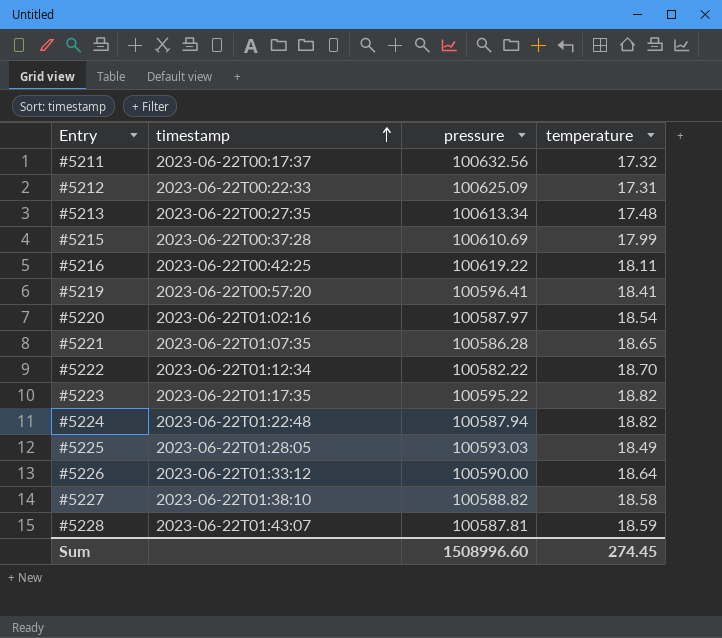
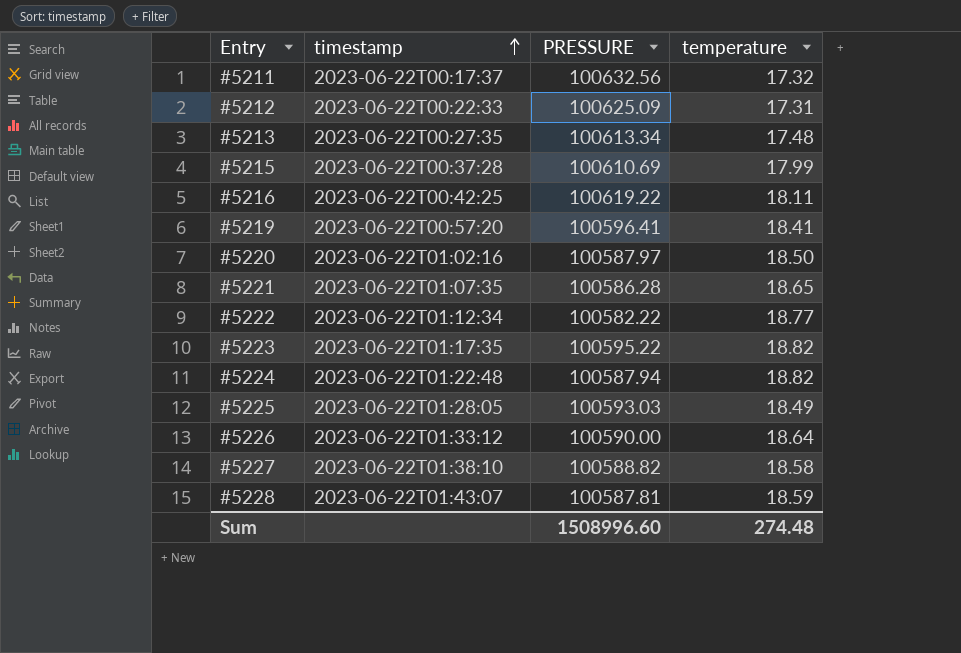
column name: pressure -> PRESSURE
#5220 | temperature: 18.54 -> 18.50
#5222 | temperature: 18.70 -> 18.77
Sum | temperature: 274.45 -> 274.48

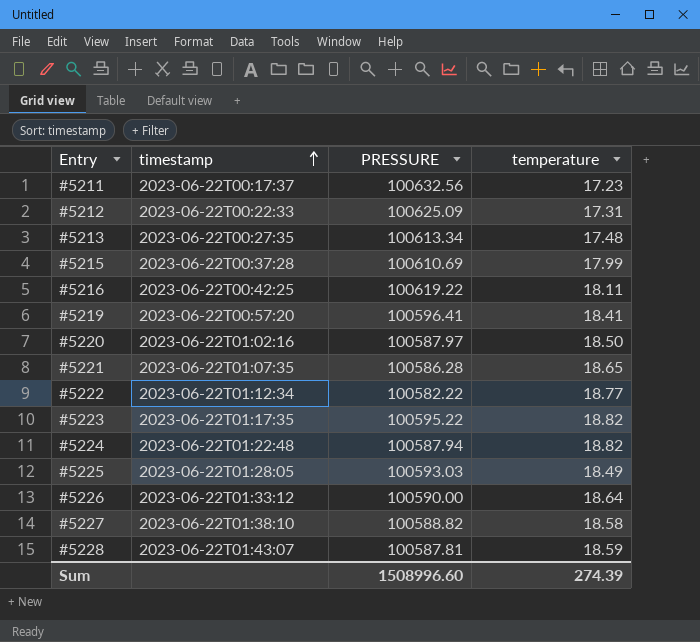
#5211 | temperature: 17.32 -> 17.23
Sum | temperature: 274.48 -> 274.39

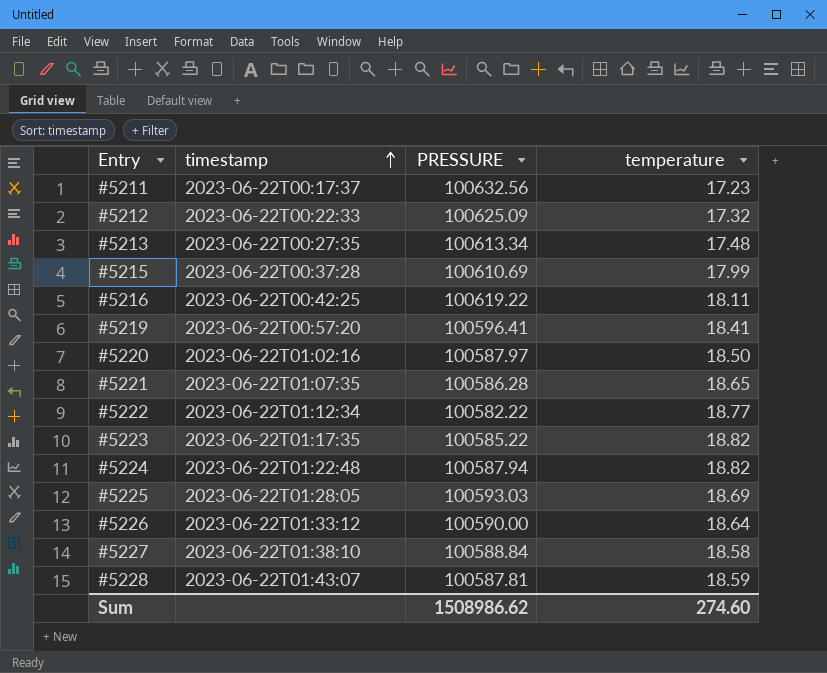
#5212 | temperature: 17.31 -> 17.32
#5223 | PRESSURE: 100595.22 -> 100585.22
#5225 | temperature: 18.49 -> 18.69
#5227 | PRESSURE: 100588.82 -> 100588.84
Sum | PRESSURE: 1508996.60 -> 1508986.62
Sum | temperature: 274.39 -> 274.60

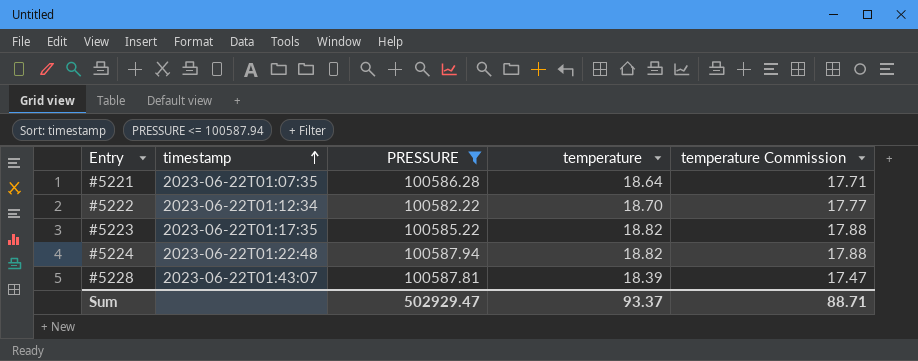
filter: none -> PRESSURE <= 100587.94
column temperature Commission | formula: none -> [temperature] * 0.95
#5221 | temperature: 18.65 -> 18.64
#5222 | temperature: 18.77 -> 18.70
#5228 | temperature: 18.59 -> 18.39
Sum | PRESSURE: 1508986.62 -> 502929.47
Sum | temperature: 274.60 -> 93.37

